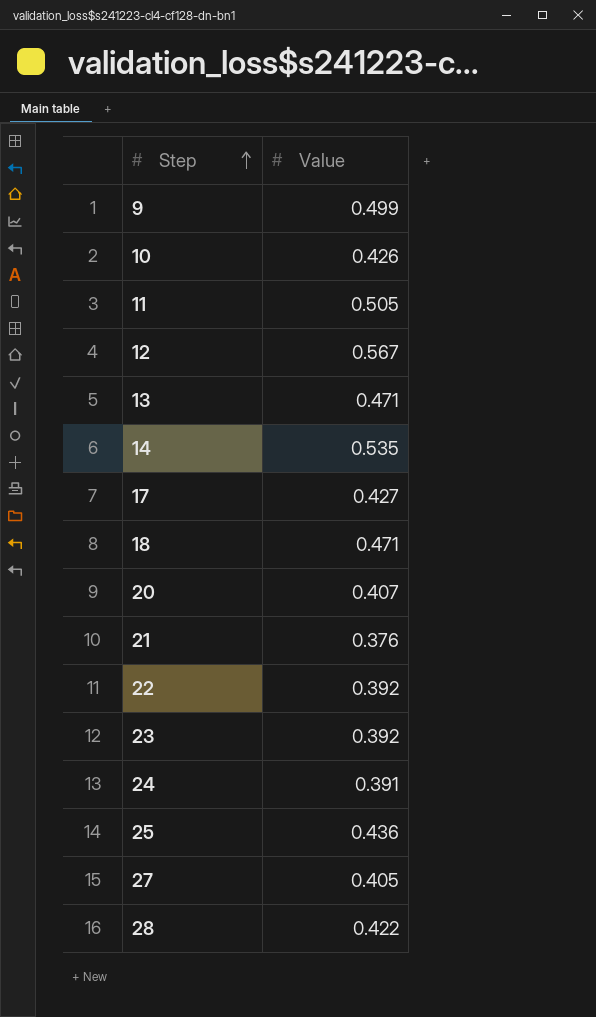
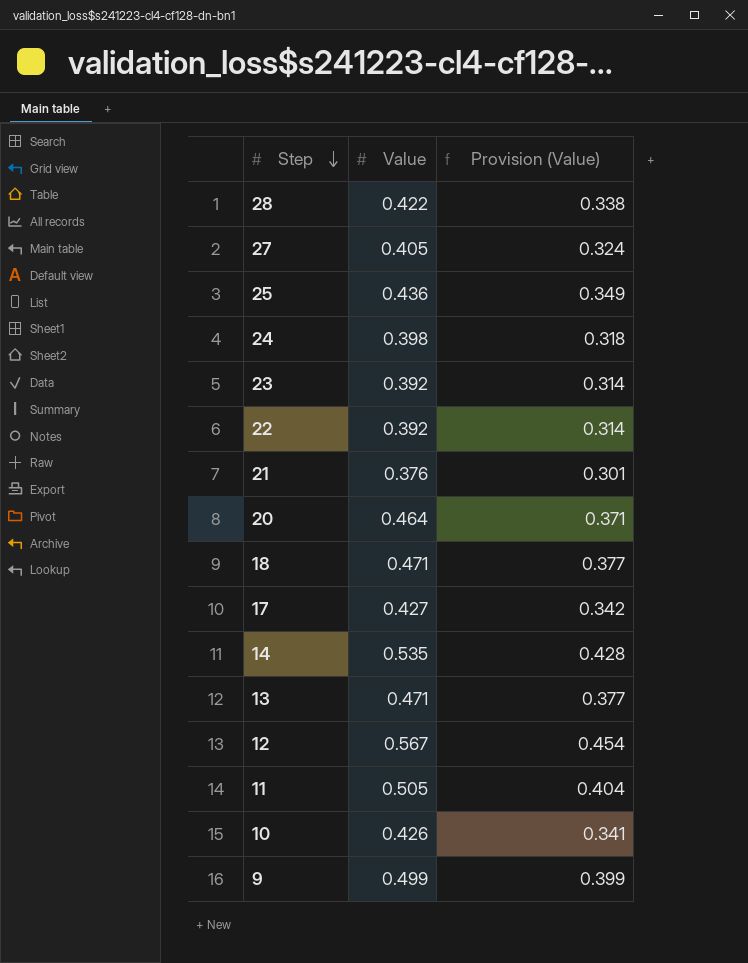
row order: Step ascending -> Step descending
column Provision (Value) | formula: none -> [Value] * 0.8
24 | Value: 0.391 -> 0.398
20 | Value: 0.407 -> 0.464

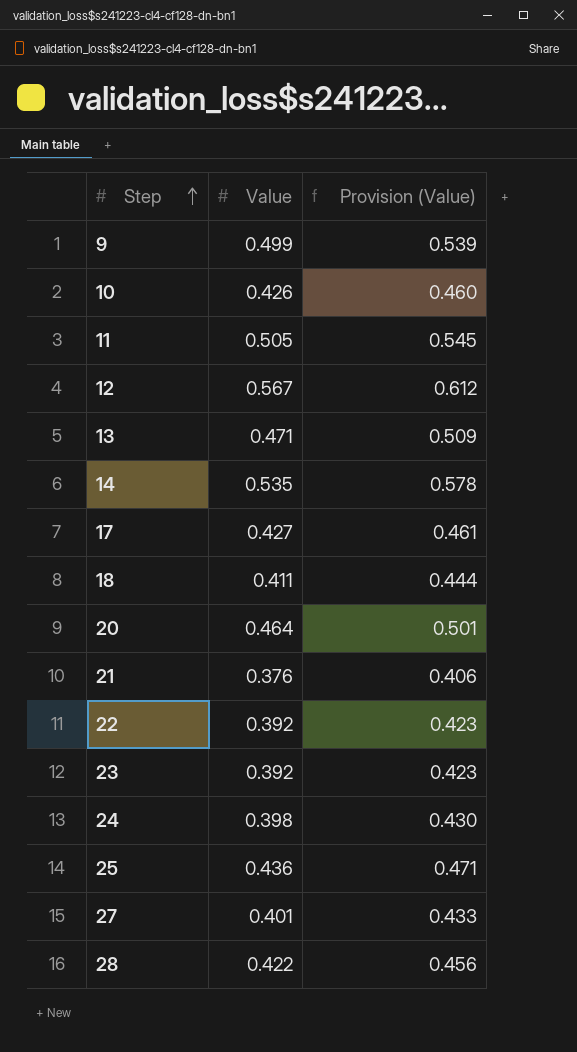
row order: Step descending -> Step ascending
column Provision (Value) | formula: [Value] * 0.8 -> [Value] * 1.08
18 | Value: 0.471 -> 0.411
27 | Value: 0.405 -> 0.401

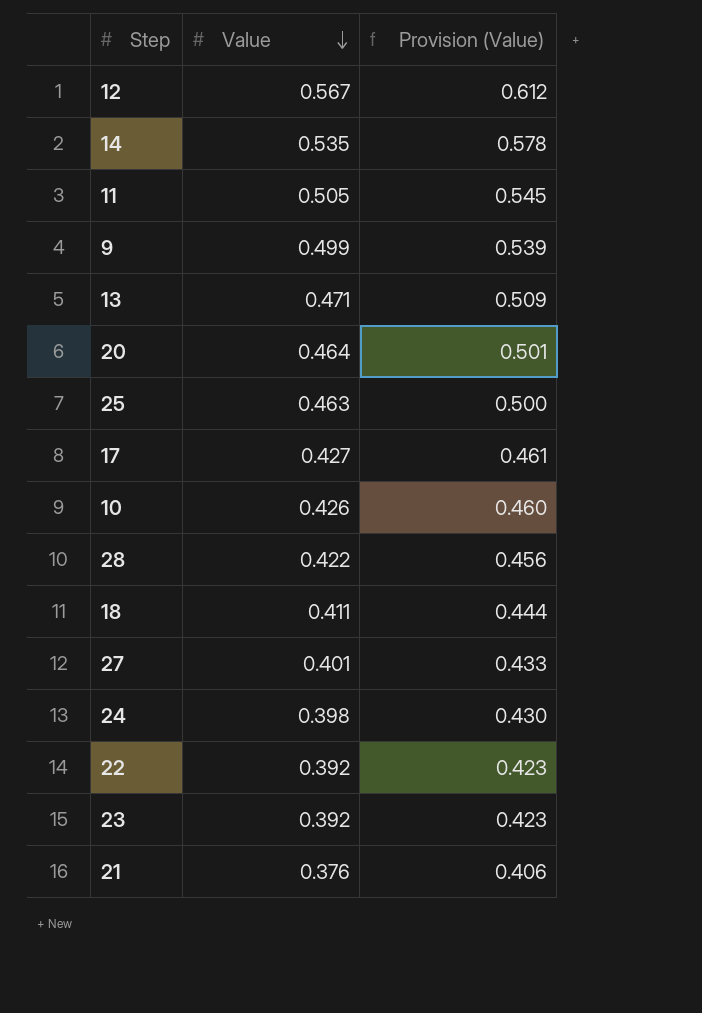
row order: Step ascending -> Value descending
25 | Value: 0.436 -> 0.463
25 | Provision (Value): 0.471 -> 0.500

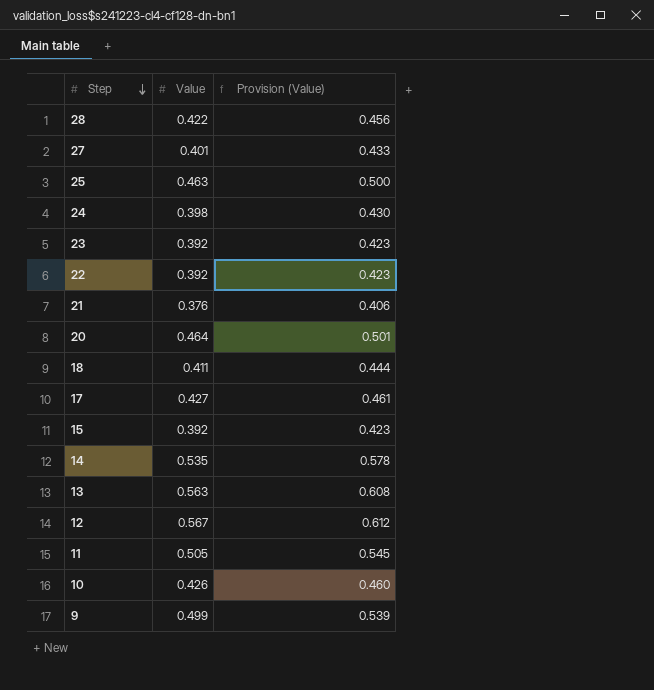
row order: Value descending -> Step descending
row 15: none -> 0.392 | 0.423
13 | Value: 0.471 -> 0.563
13 | Provision (Value): 0.509 -> 0.608

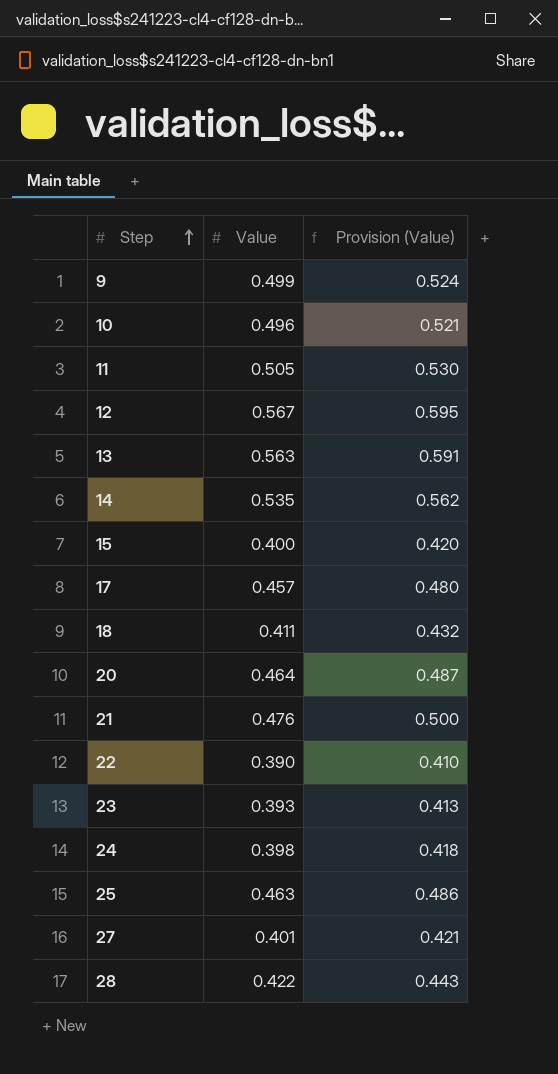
row order: Step descending -> Step ascending
column Provision (Value) | formula: [Value] * 1.08 -> [Value] * 1.05
10 | Value: 0.426 -> 0.496
15 | Value: 0.392 -> 0.400
17 | Value: 0.427 -> 0.457
21 | Value: 0.376 -> 0.476
22 | Value: 0.392 -> 0.390
23 | Value: 0.392 -> 0.393

